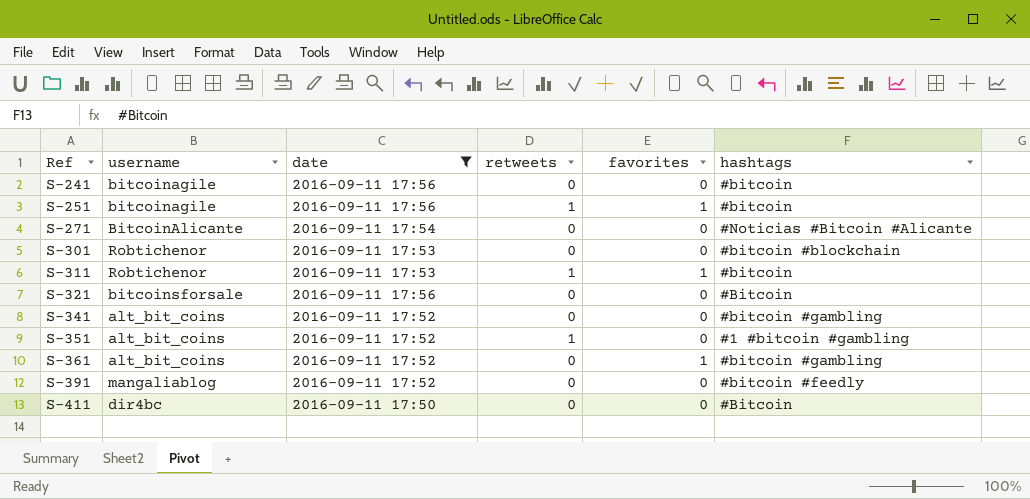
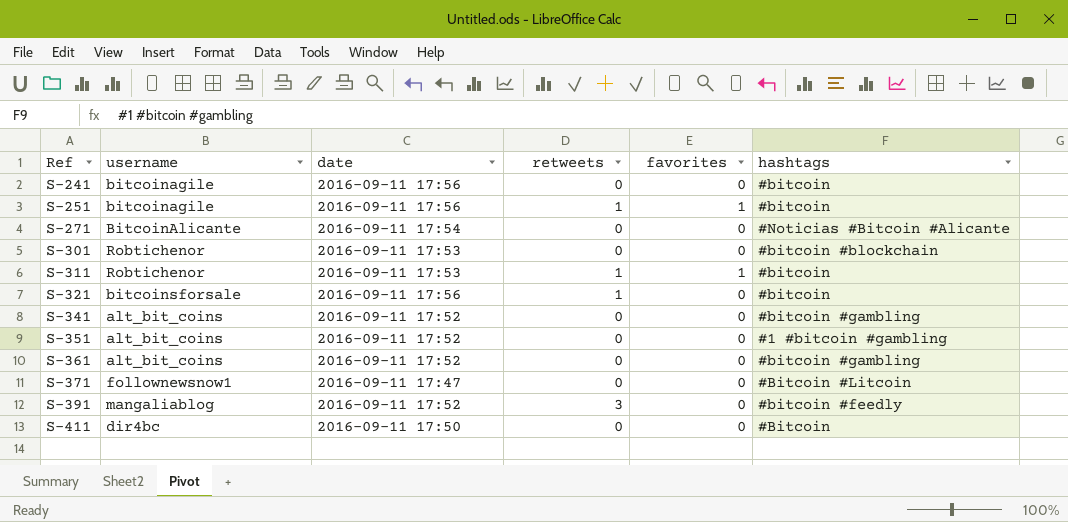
filter: date != 2016-09-11 17:47 -> none
S-321 | retweets: 0 -> 1
S-321 | hashtags: #Bitcoin -> #bitcoin
S-351 | retweets: 1 -> 0
S-361 | favorites: 1 -> 0
S-391 | retweets: 0 -> 3

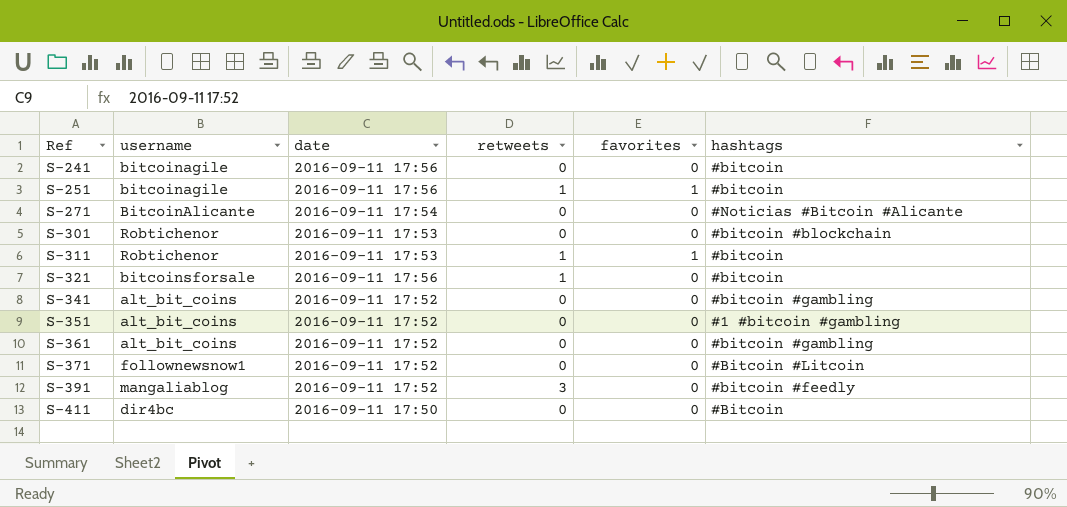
S-371 | date: 2016-09-11 17:47 -> 2016-09-11 17:52

